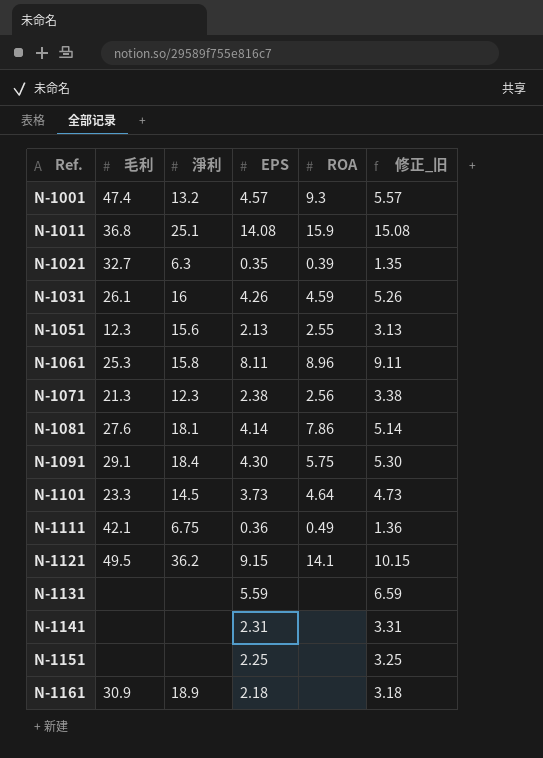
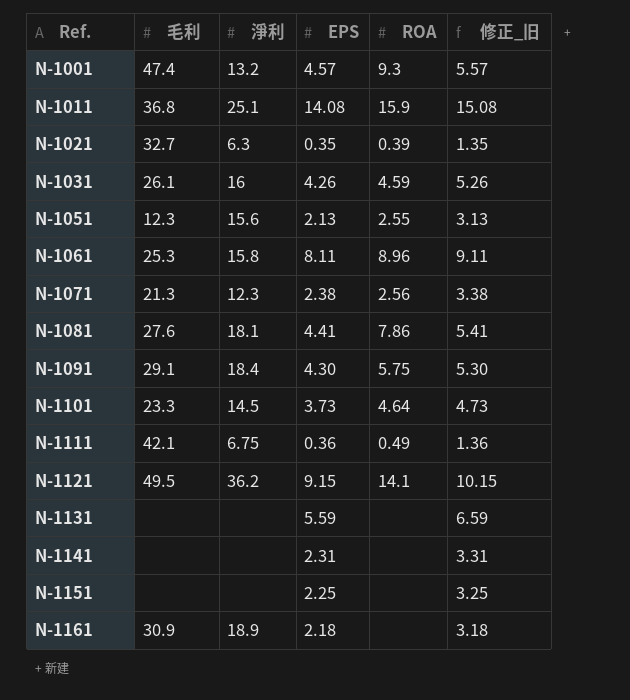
N-1081 | EPS: 4.14 -> 4.41
N-1081 | 修正_旧: 5.14 -> 5.41

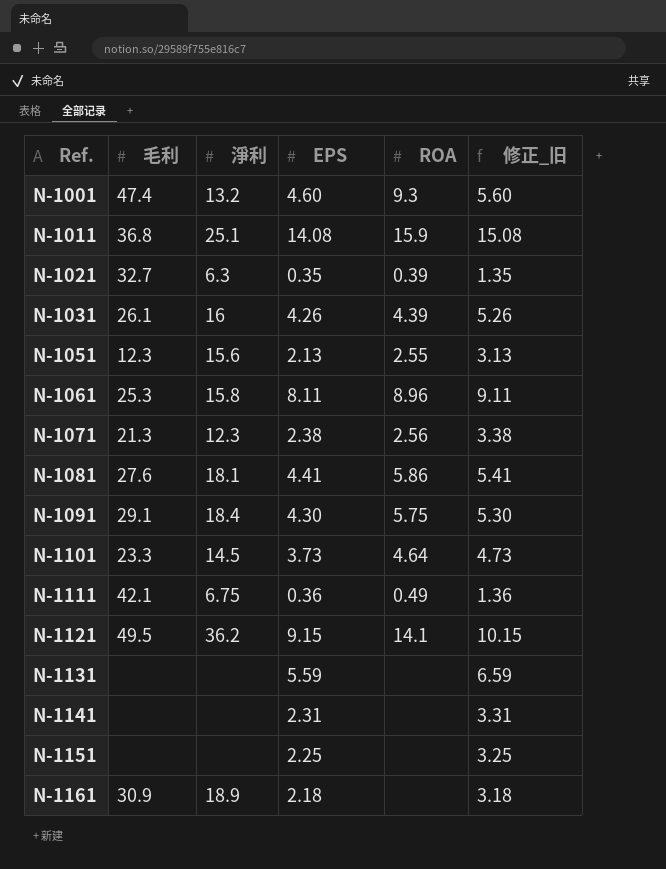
N-1001 | EPS: 4.57 -> 4.60
N-1001 | 修正_旧: 5.57 -> 5.60
N-1031 | ROA: 4.59 -> 4.39
N-1081 | ROA: 7.86 -> 5.86

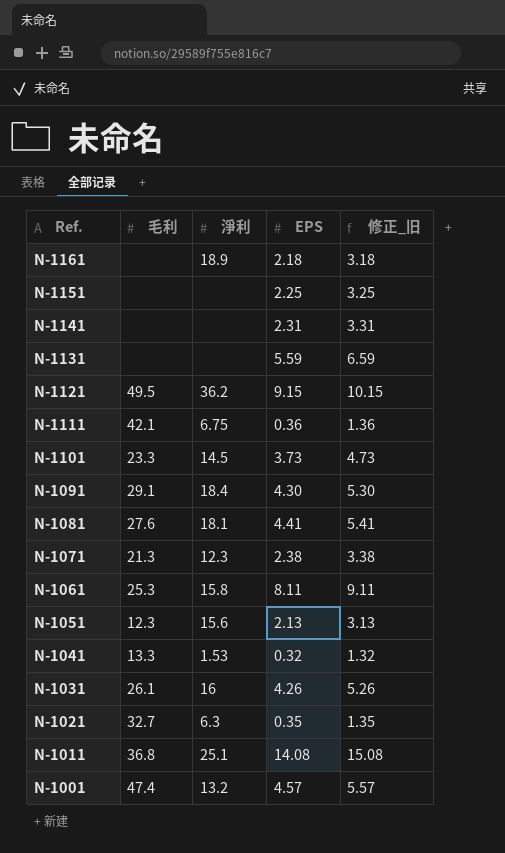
row order: Ref. ascending -> Ref. descending
column ROA | position: 5 -> none
N-1161 | 毛利: 30.9 -> none
row N-1041: none -> 13.3 | 1.53 | 0.32 | 1.32
N-1001 | EPS: 4.60 -> 4.57
N-1001 | 修正_旧: 5.60 -> 5.57

